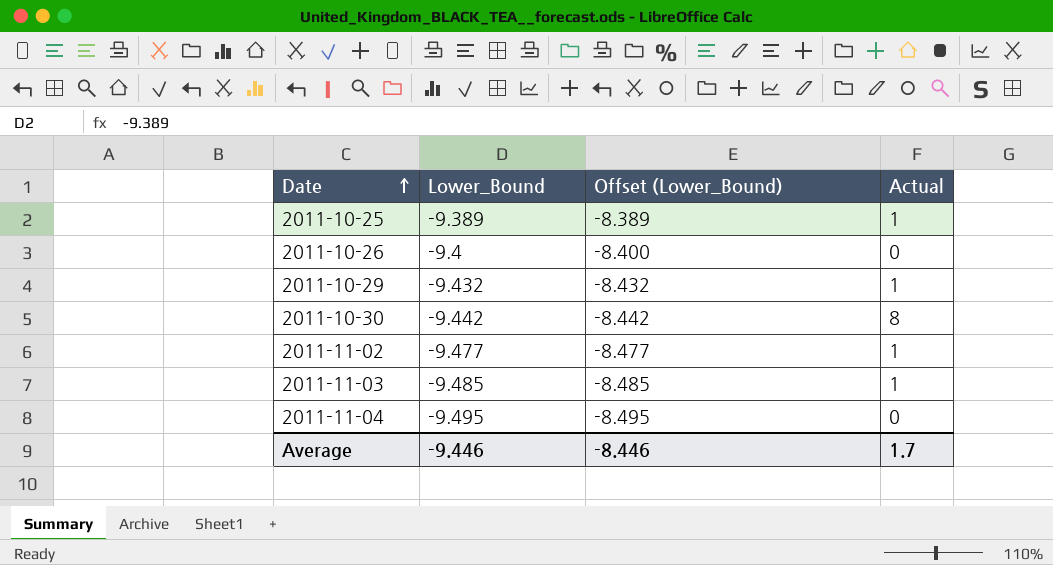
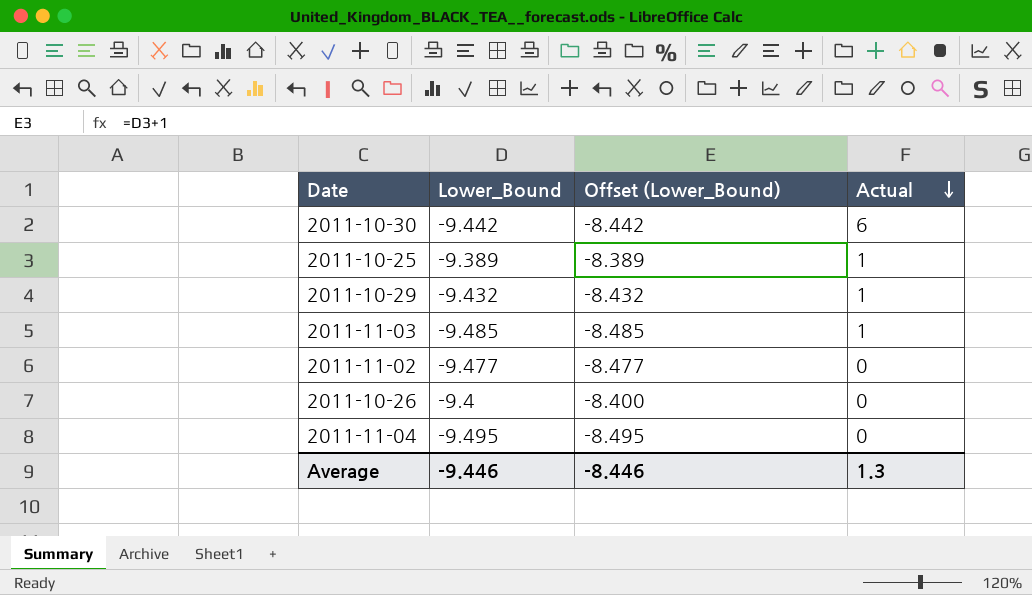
row order: Date ascending -> Actual descending
2011-10-30 | Actual: 8 -> 6
2011-11-02 | Actual: 1 -> 0
Average | Actual: 1.7 -> 1.3

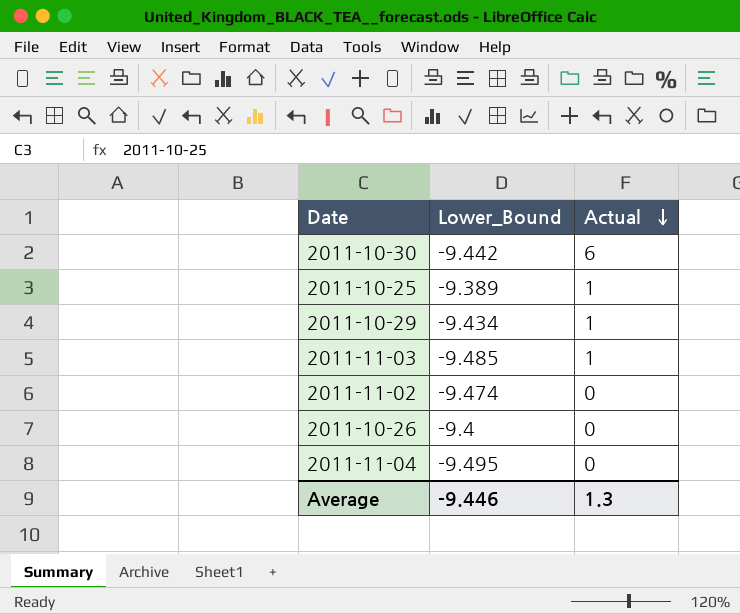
column Offset (Lower_Bound) | formula: [Lower_Bound] + 1 -> none
2011-10-29 | Lower_Bound: -9.432 -> -9.434
2011-11-02 | Lower_Bound: -9.477 -> -9.474

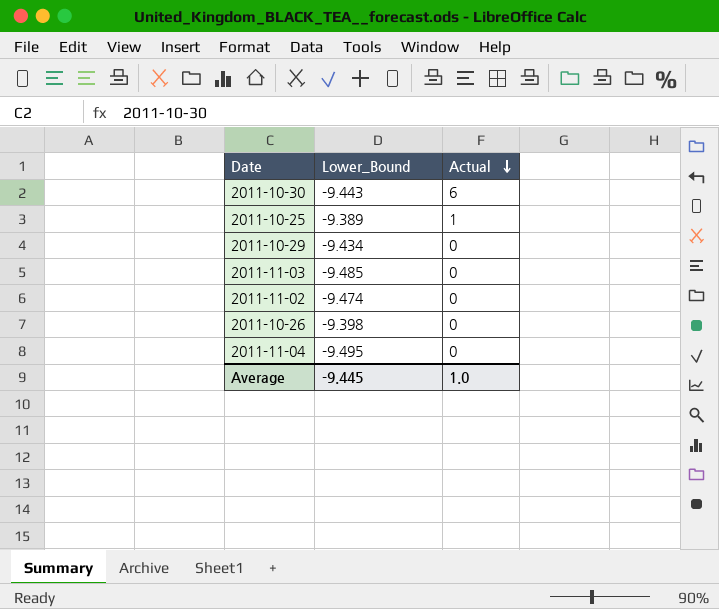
2011-10-30 | Lower_Bound: -9.442 -> -9.443
2011-10-29 | Actual: 1 -> 0
2011-11-03 | Actual: 1 -> 0
2011-10-26 | Lower_Bound: -9.4 -> -9.398
Average | Lower_Bound: -9.446 -> -9.445
Average | Actual: 1.3 -> 1.0

